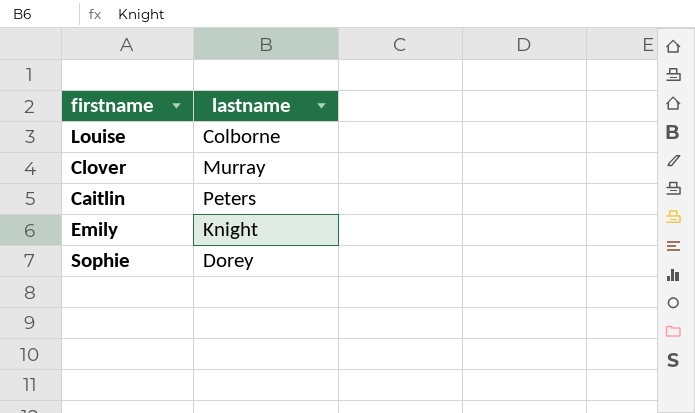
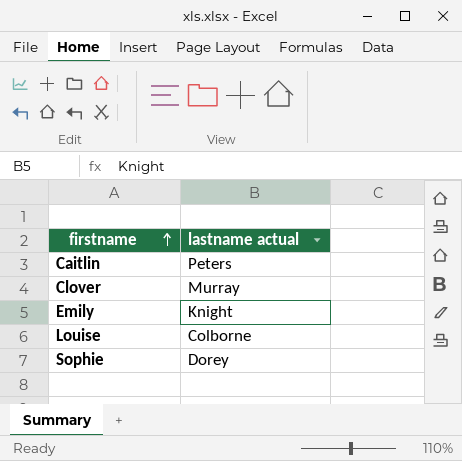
row order: none -> firstname ascending
column name: lastname -> lastname actual

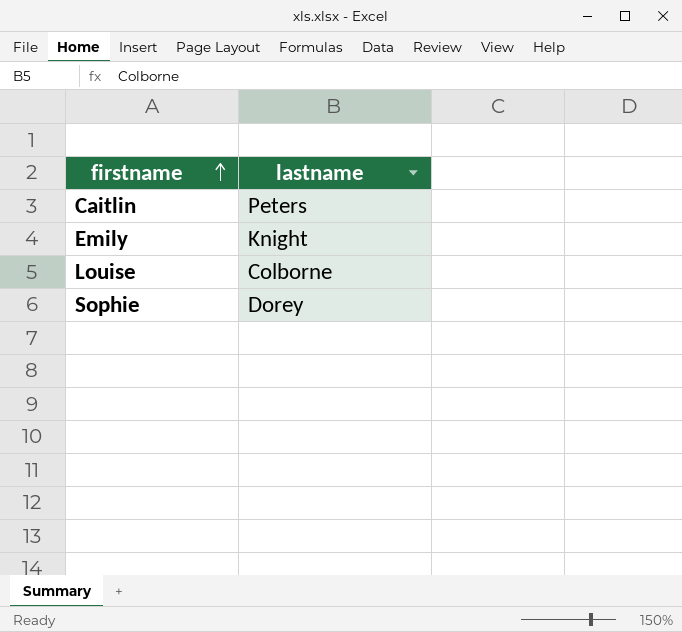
column name: lastname actual -> lastname
row Clover: Murray -> none

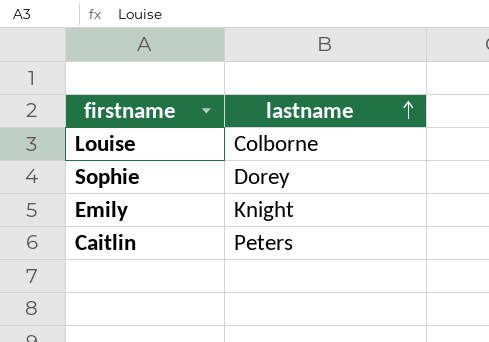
row order: firstname ascending -> lastname ascending

